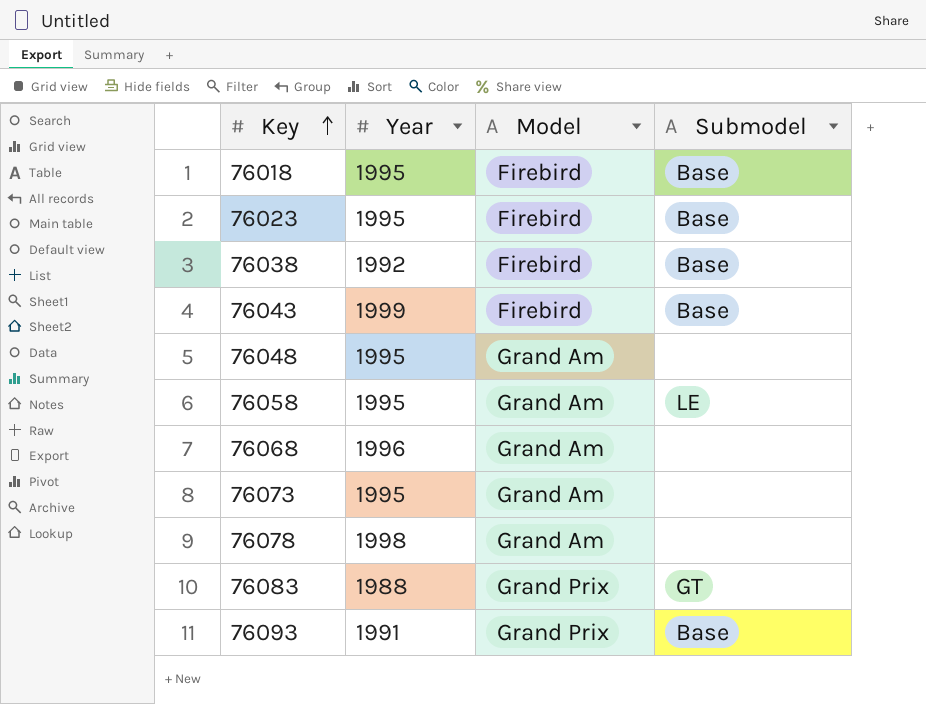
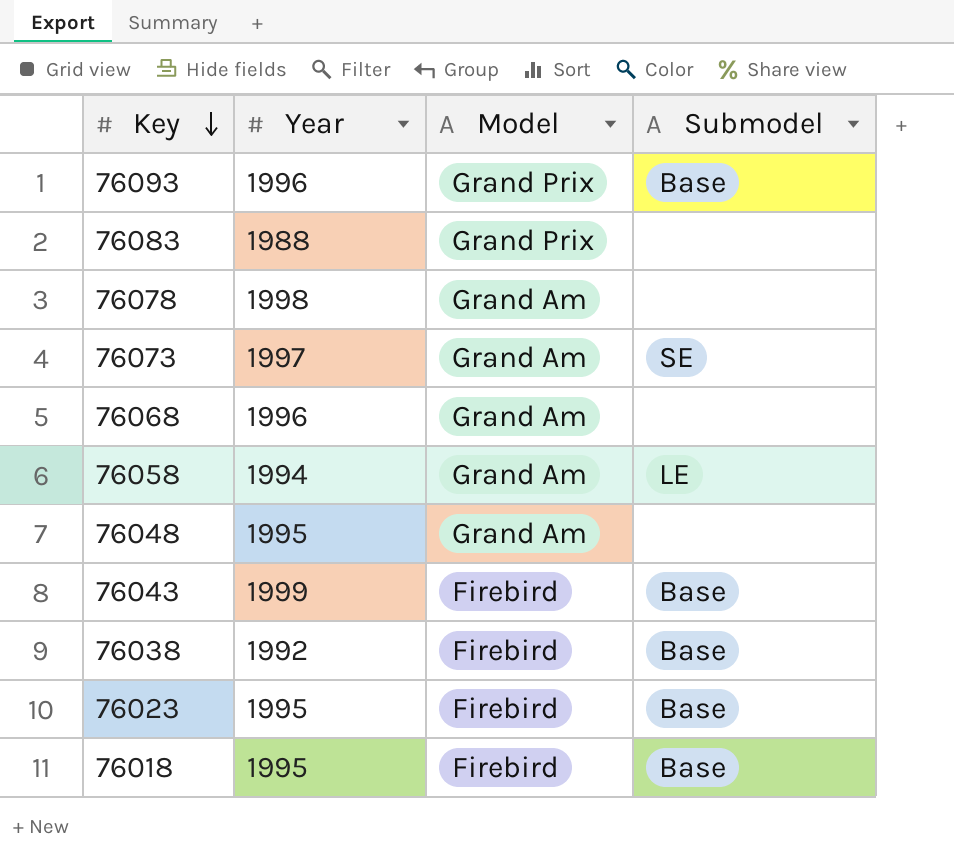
row order: Key ascending -> Key descending
76093 | Year: 1991 -> 1996
76083 | Submodel: GT -> none
76073 | Year: 1995 -> 1997
76073 | Submodel: none -> SE
76058 | Year: 1995 -> 1994

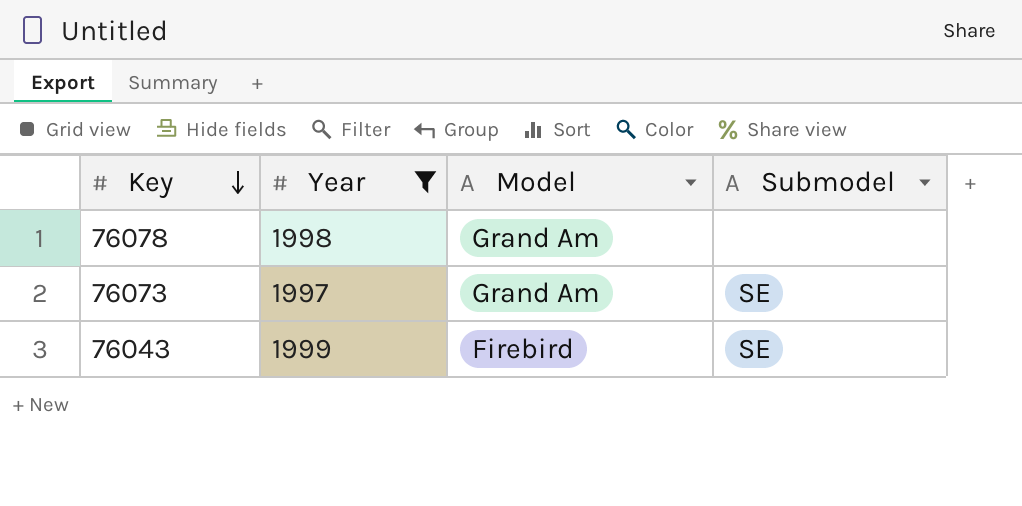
filter: none -> Year >= 1997
76043 | Submodel: Base -> SE

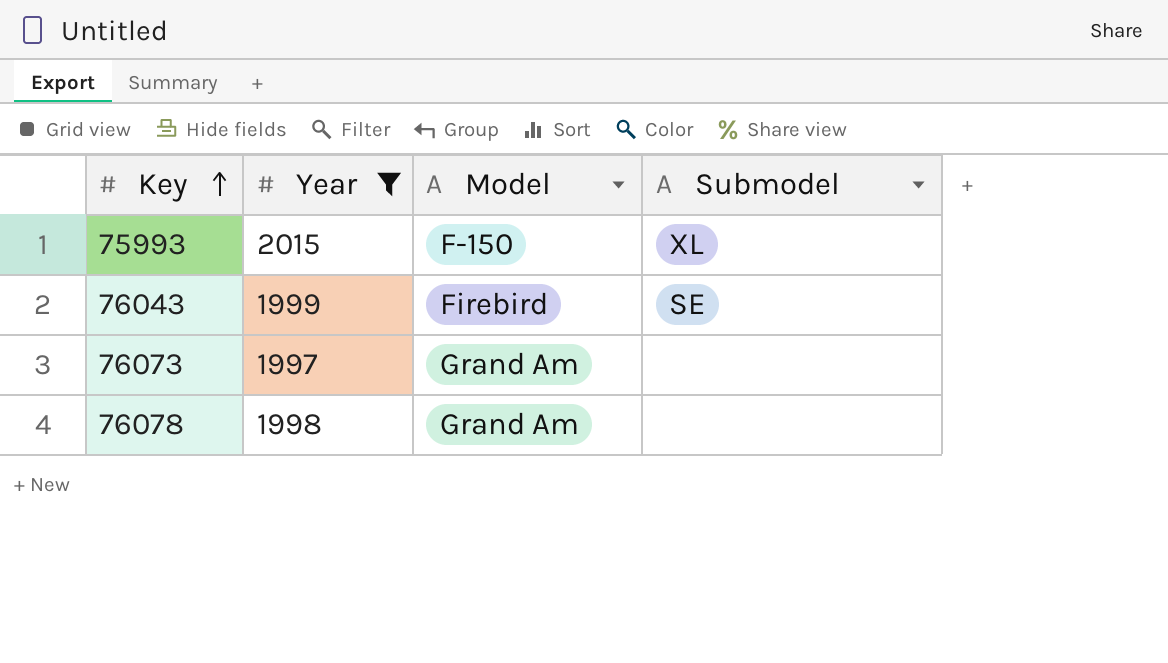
row order: Key descending -> Key ascending
row 75993: none -> 2015 | F-150 | XL
76073 | Submodel: SE -> none

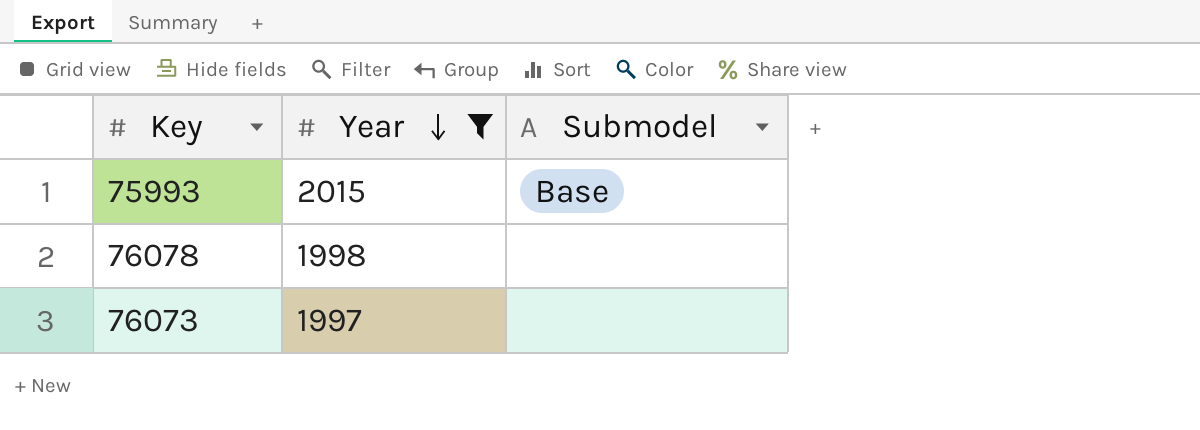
row order: Key ascending -> Year descending
column Model | position: 3 -> none
row 76043: 1999 | Firebird | SE -> none
75993 | Submodel: XL -> Base

